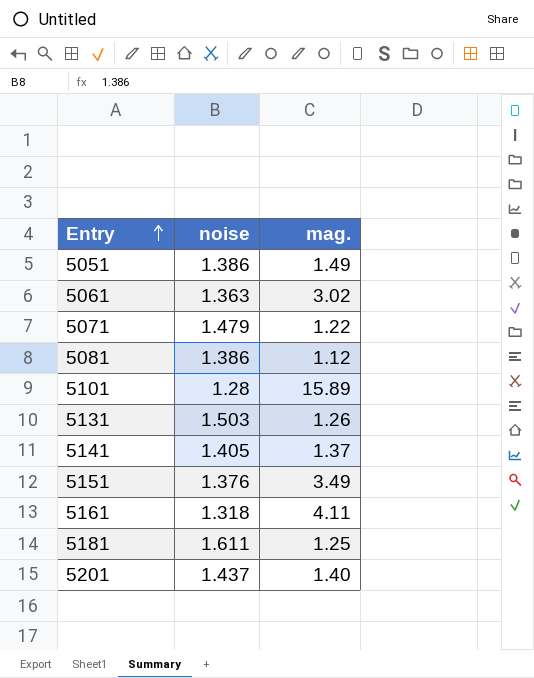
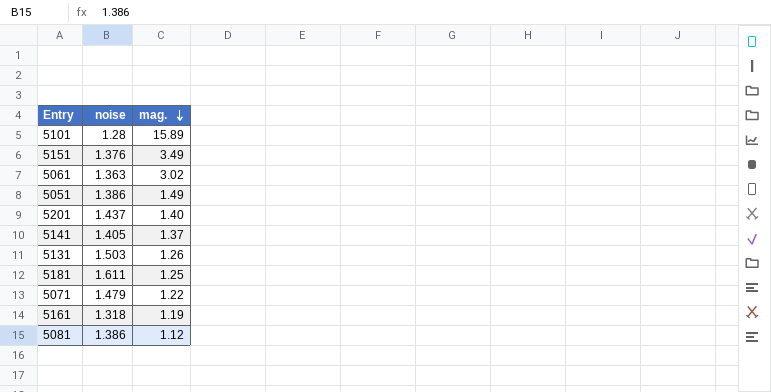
row order: Entry ascending -> mag. descending
5161 | mag.: 4.11 -> 1.19

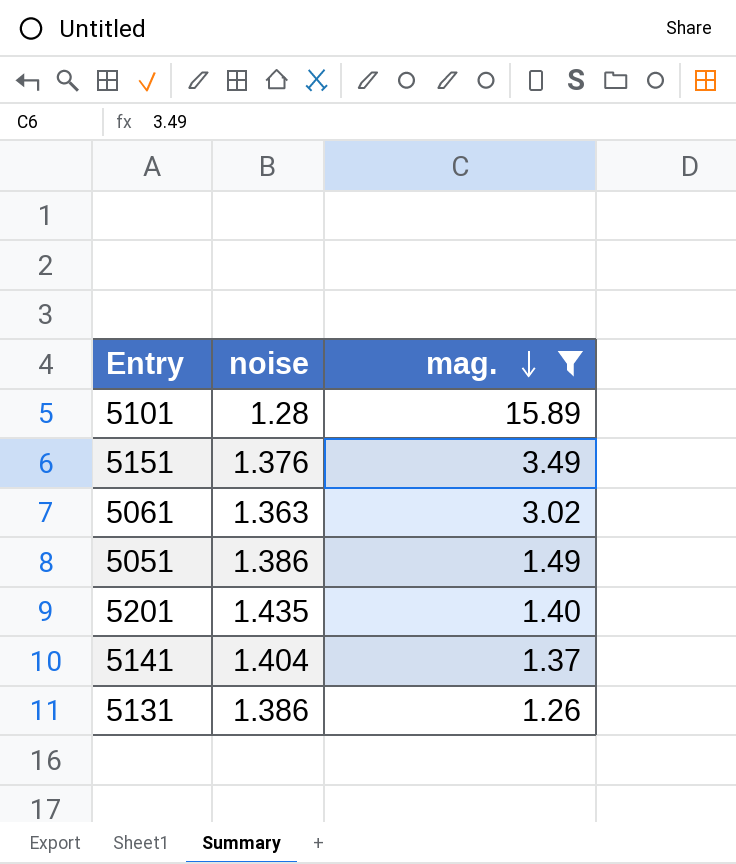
filter: none -> mag. >= 1.26
5201 | noise: 1.437 -> 1.435
5141 | noise: 1.405 -> 1.404
5131 | noise: 1.503 -> 1.386

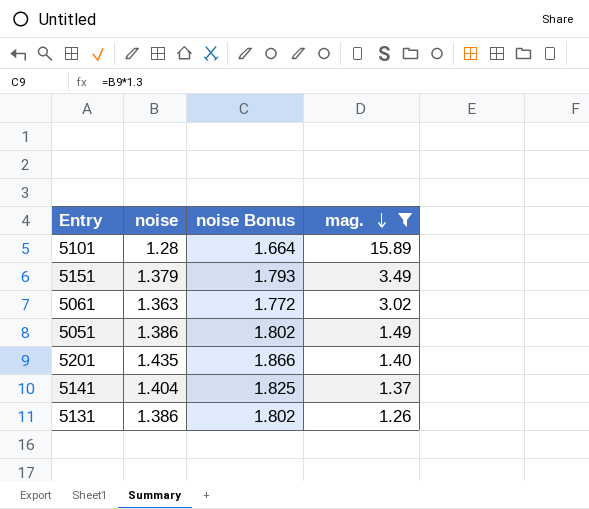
column noise Bonus | formula: none -> [noise] * 1.3
5151 | noise: 1.376 -> 1.379

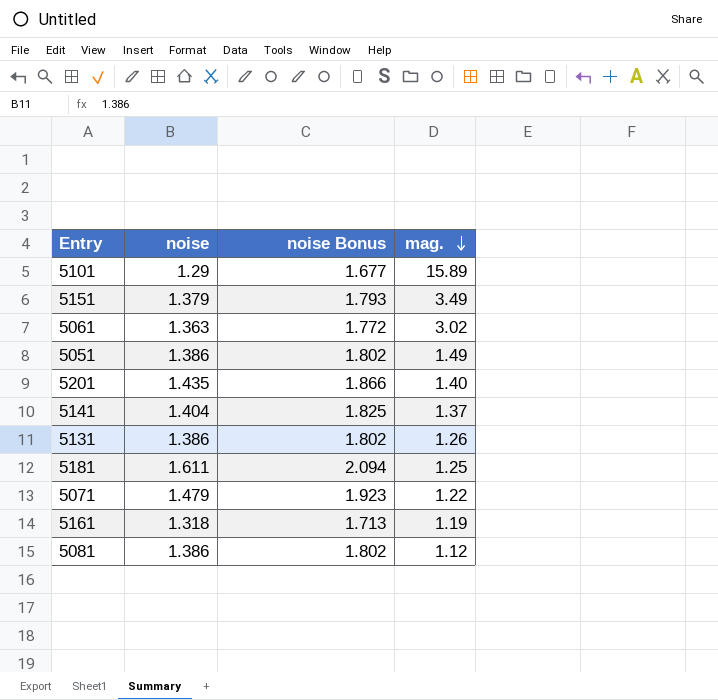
filter: mag. >= 1.26 -> none
5101 | noise: 1.28 -> 1.29
5101 | noise Bonus: 1.664 -> 1.677

